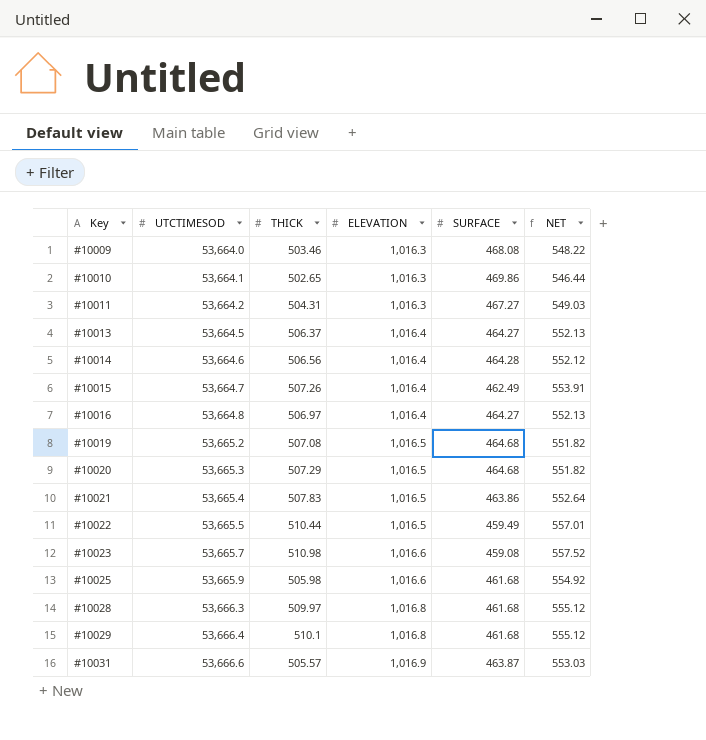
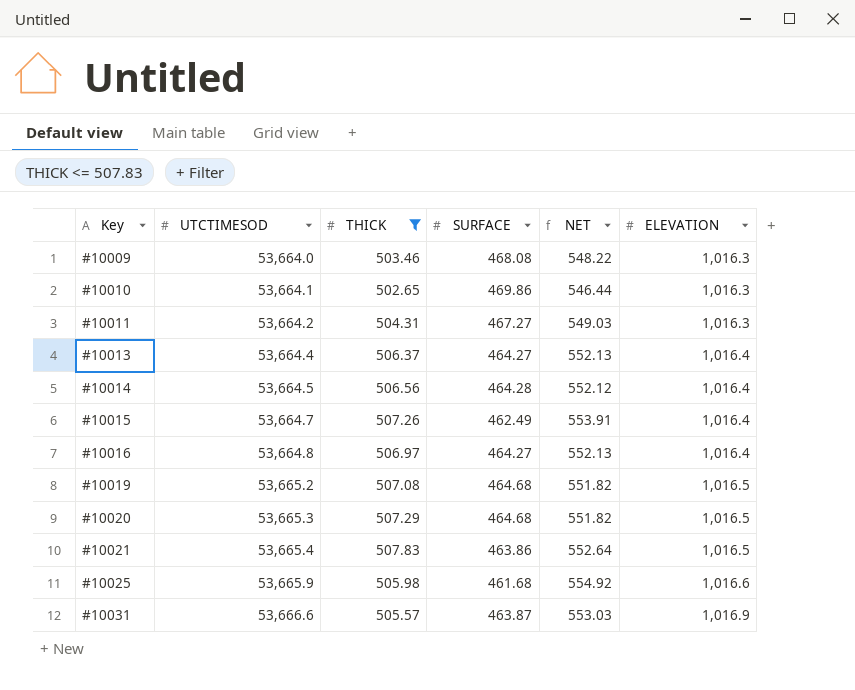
filter: none -> THICK <= 507.83
column ELEVATION | position: 4 -> 6
#10013 | UTCTIMESOD: 53,664.5 -> 53,664.4
#10014 | UTCTIMESOD: 53,664.6 -> 53,664.5

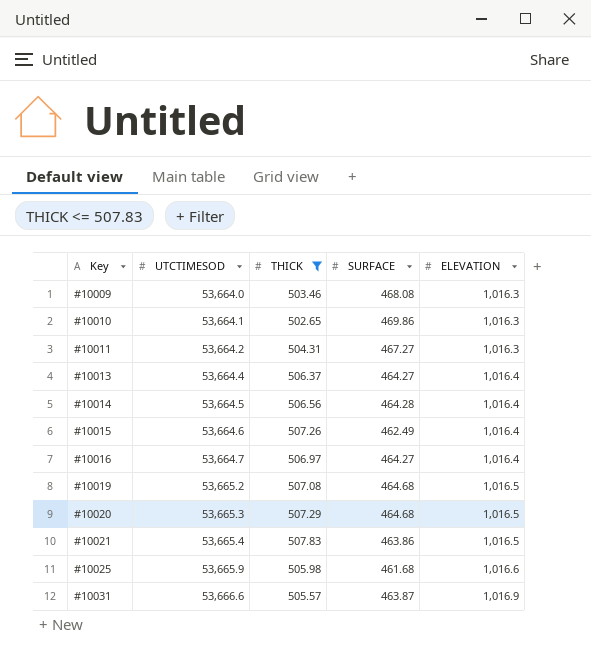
column NET | formula: [ELEVATION] - [SURFACE] -> none
#10015 | UTCTIMESOD: 53,664.7 -> 53,664.6
#10016 | UTCTIMESOD: 53,664.8 -> 53,664.7

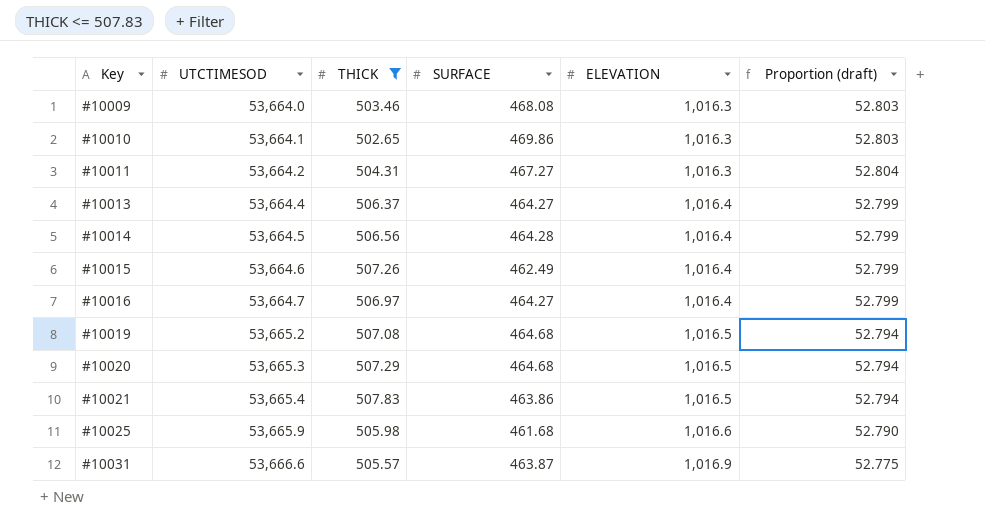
column Proportion (draft) | formula: none -> [UTCTIMESOD] / [ELEVATION]

